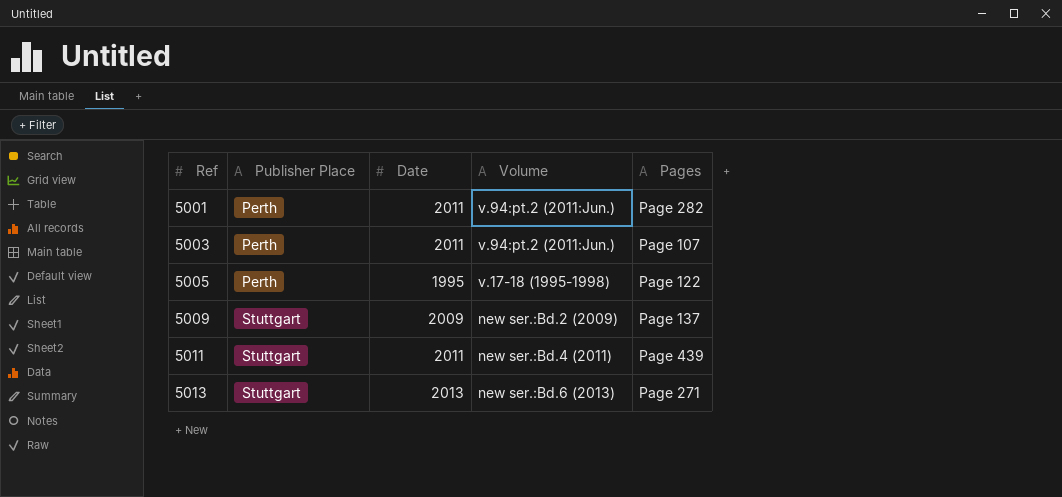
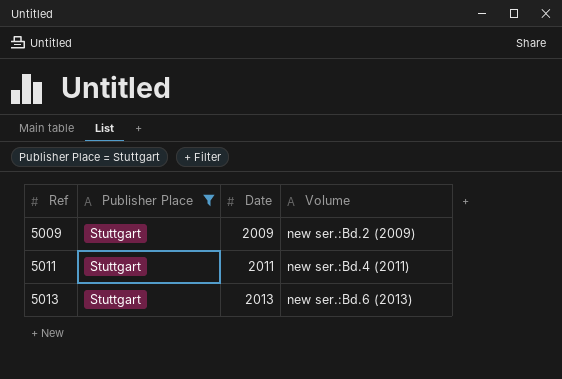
filter: none -> Publisher Place = Stuttgart
column Pages | position: 5 -> none

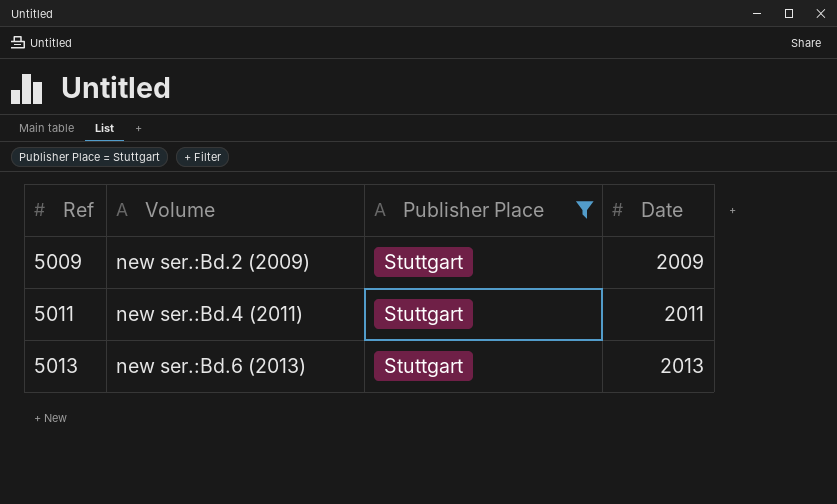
column Volume | position: 4 -> 2

